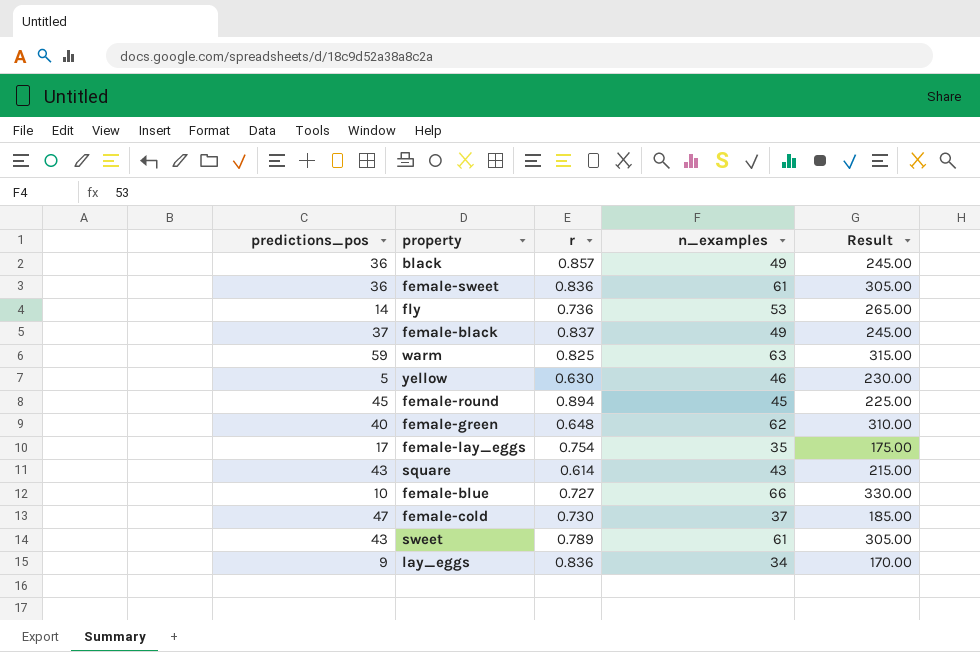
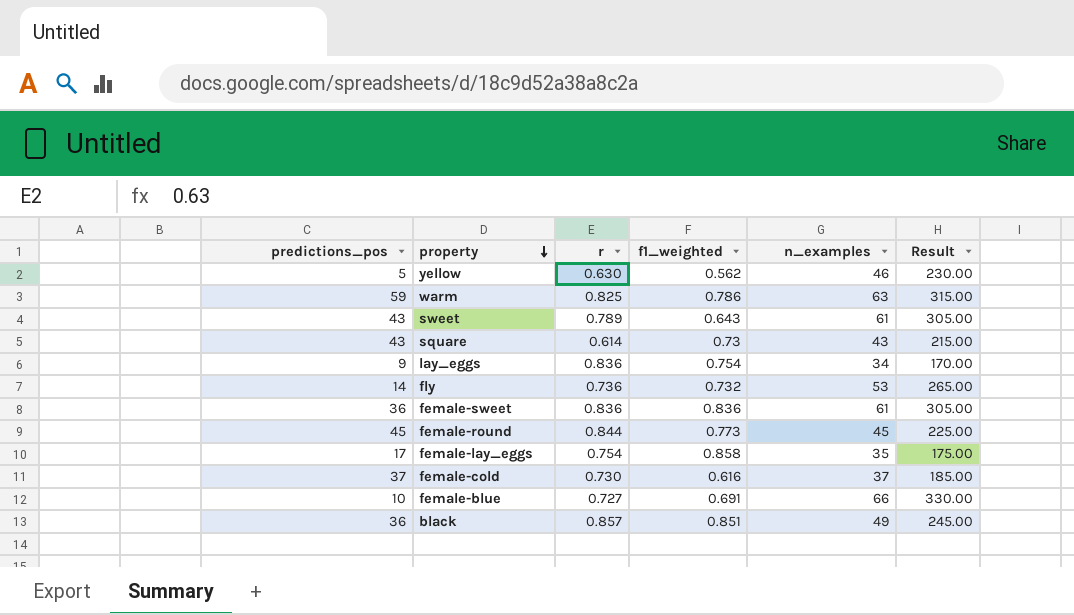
row order: none -> property descending
column f1_weighted | position: none -> 4
row female-black: 37 | 0.837 | 49 | 245.00 -> none
row female-green: 40 | 0.648 | 62 | 310.00 -> none
female-round | r: 0.894 -> 0.844
female-cold | predictions_pos: 47 -> 37

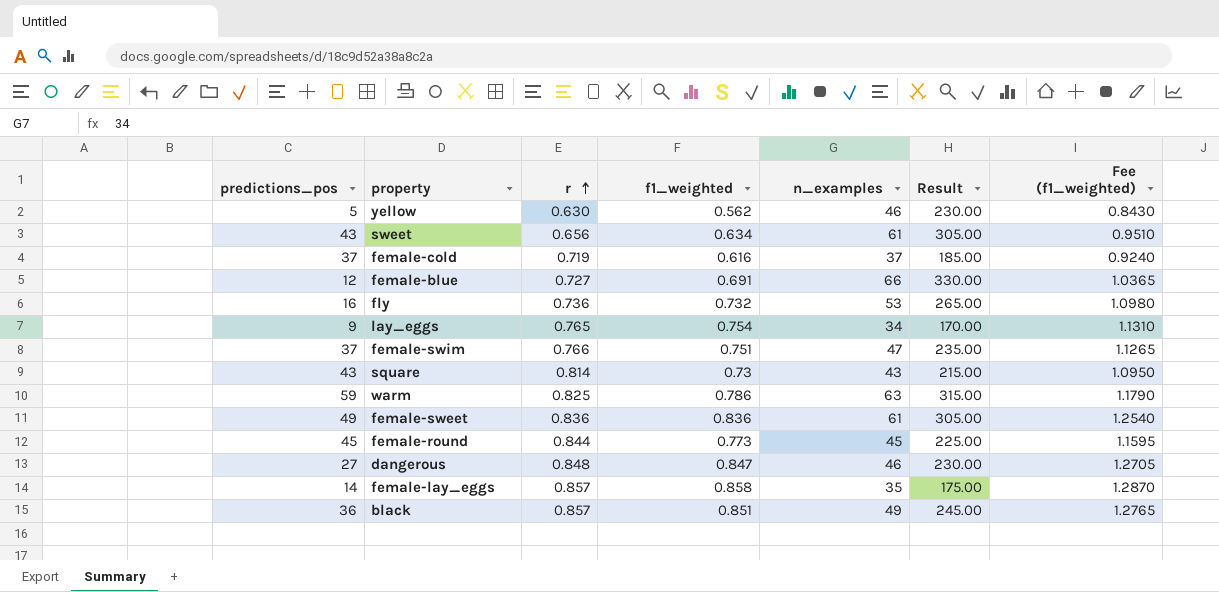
row order: property descending -> r ascending
column Fee (f1_weighted) | formula: none -> [f1_weighted] * 1.5
sweet | r: 0.789 -> 0.656
sweet | f1_weighted: 0.643 -> 0.634
female-cold | r: 0.730 -> 0.719
female-blue | predictions_pos: 10 -> 12
fly | predictions_pos: 14 -> 16
lay_eggs | r: 0.836 -> 0.765
row female-swim: none -> 37 | 0.766 | 0.751 | 47 | 235.00 | 1.1265
square | r: 0.614 -> 0.814
female-sweet | predictions_pos: 36 -> 49
row dangerous: none -> 27 | 0.848 | 0.847 | 46 | 230.00 | 1.2705
female-lay_eggs | predictions_pos: 17 -> 14
female-lay_eggs | r: 0.754 -> 0.857

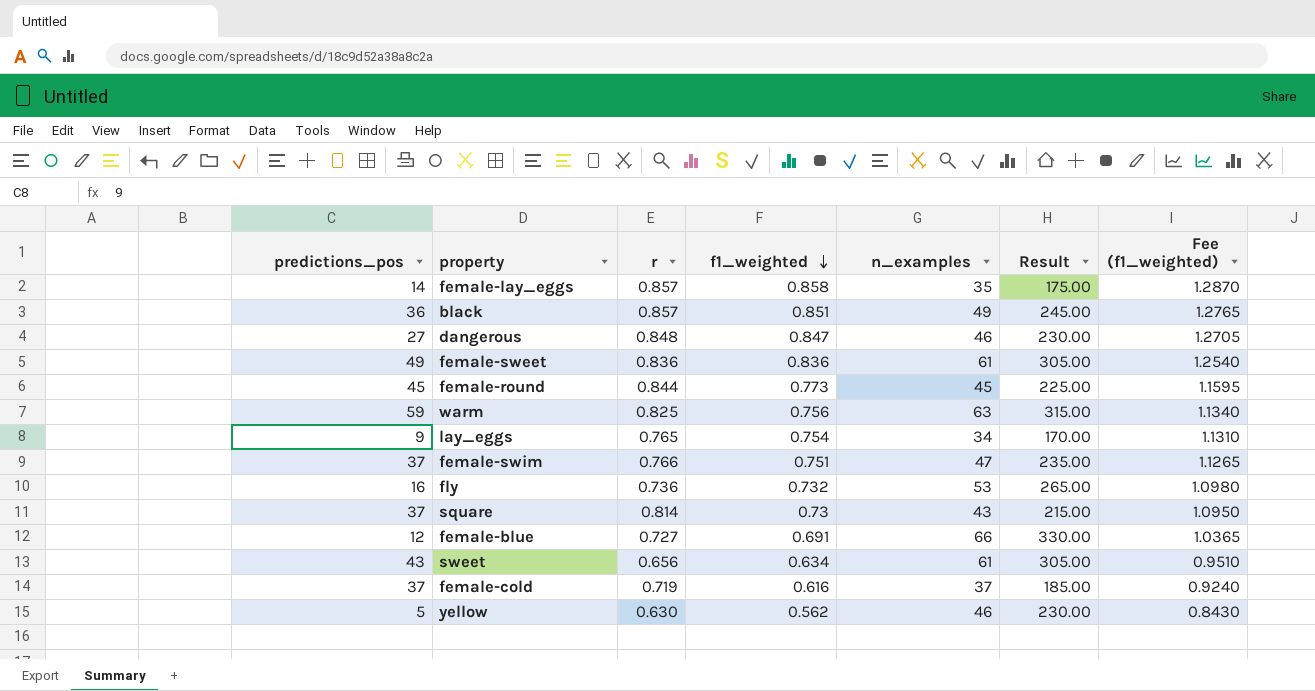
row order: r ascending -> f1_weighted descending
warm | f1_weighted: 0.786 -> 0.756
warm | Fee (f1_weighted): 1.1790 -> 1.1340
square | predictions_pos: 43 -> 37

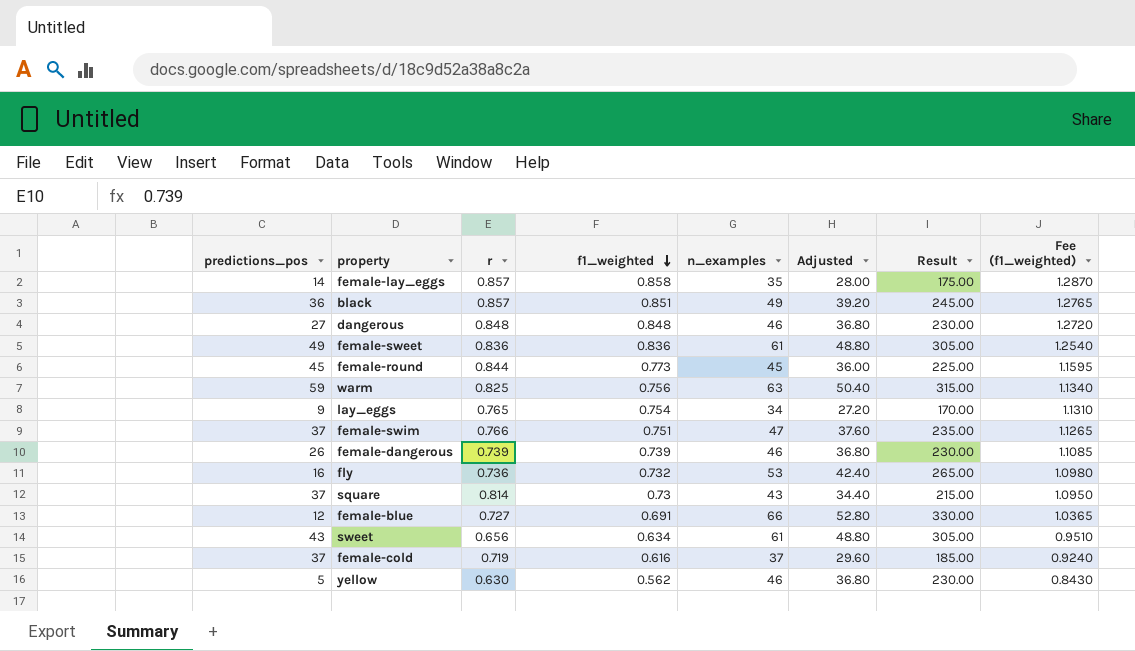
column Adjusted | formula: none -> [n_examples] * 0.8
dangerous | f1_weighted: 0.847 -> 0.848
dangerous | Fee (f1_weighted): 1.2705 -> 1.2720
row female-dangerous: none -> 26 | 0.739 | 0.739 | 46 | 36.80 | 230.00 | 1.1085

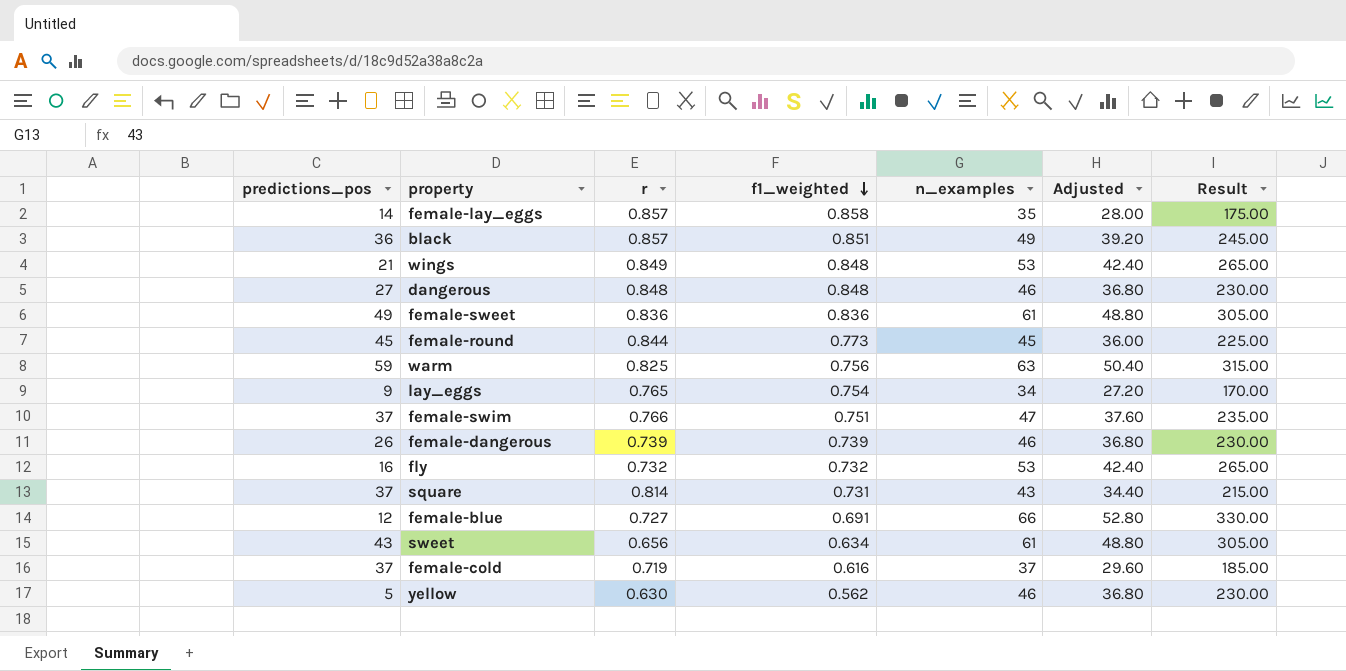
column Fee (f1_weighted) | formula: [f1_weighted] * 1.5 -> none
row wings: none -> 21 | 0.849 | 0.848 | 53 | 42.40 | 265.00
fly | r: 0.736 -> 0.732
square | f1_weighted: 0.73 -> 0.731

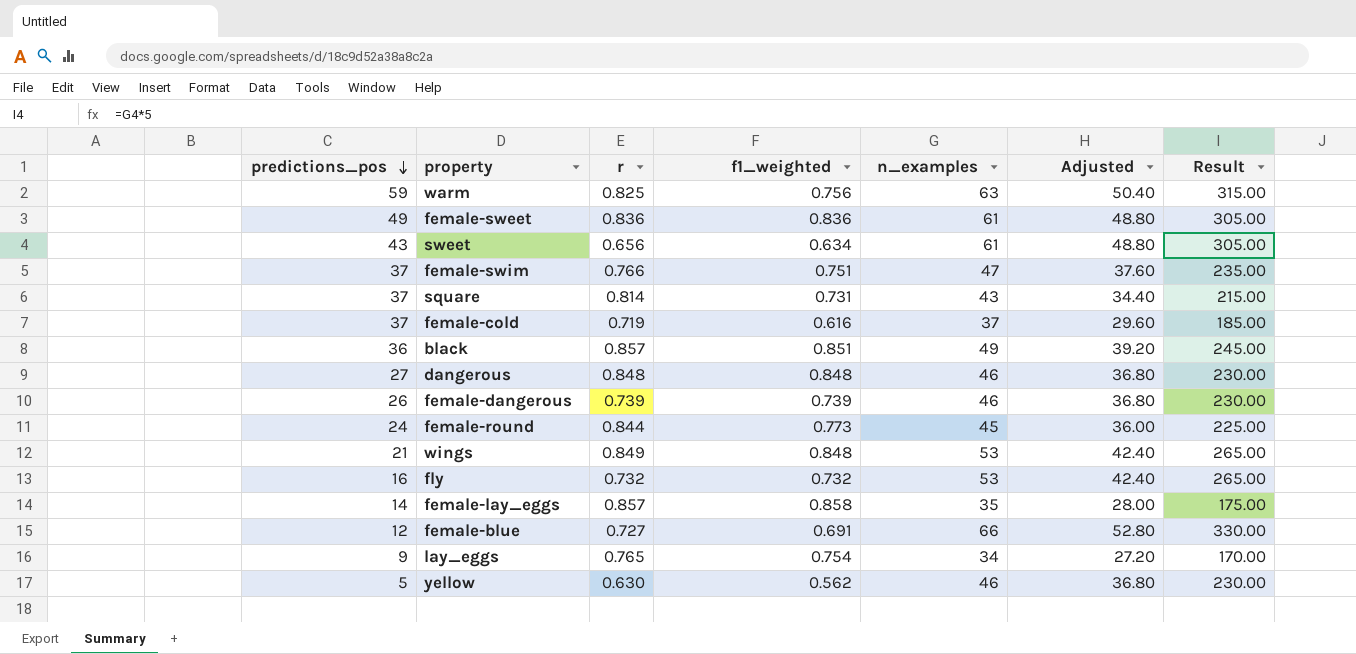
row order: f1_weighted descending -> predictions_pos descending
female-round | predictions_pos: 45 -> 24

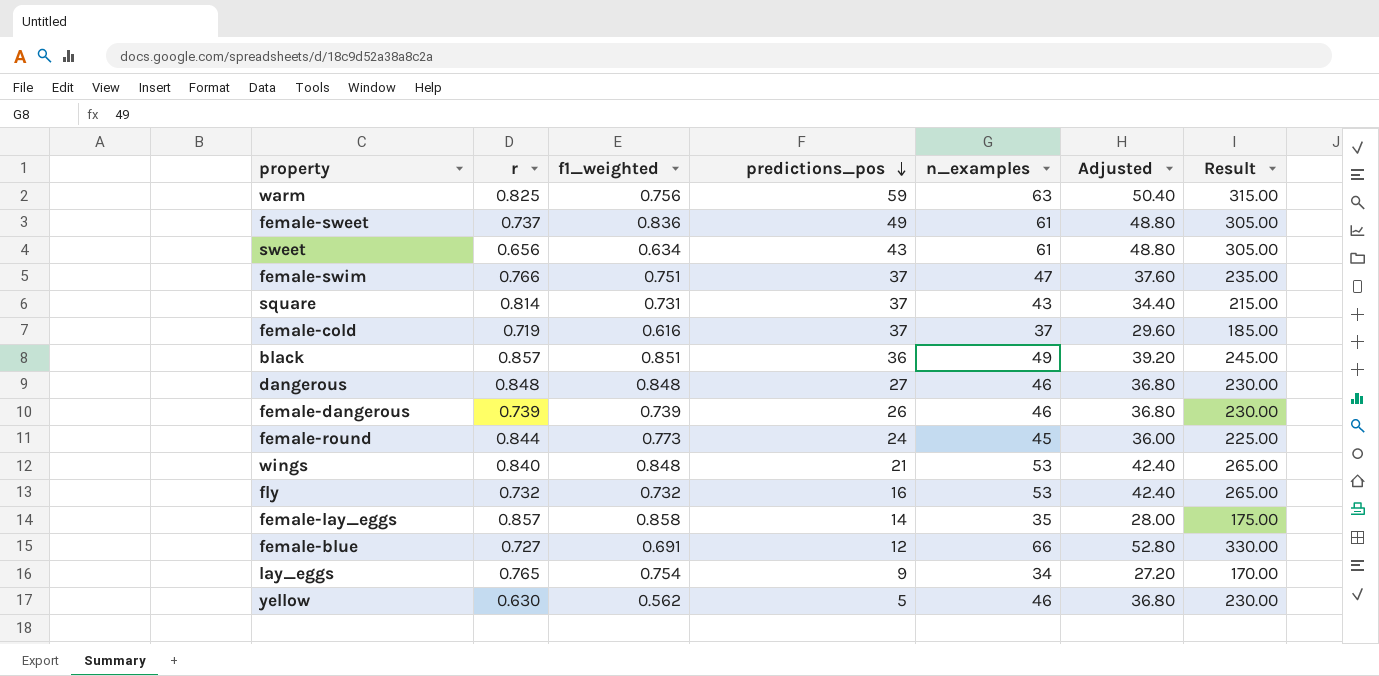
column predictions_pos | position: 1 -> 4
female-sweet | r: 0.836 -> 0.737
wings | r: 0.849 -> 0.840

